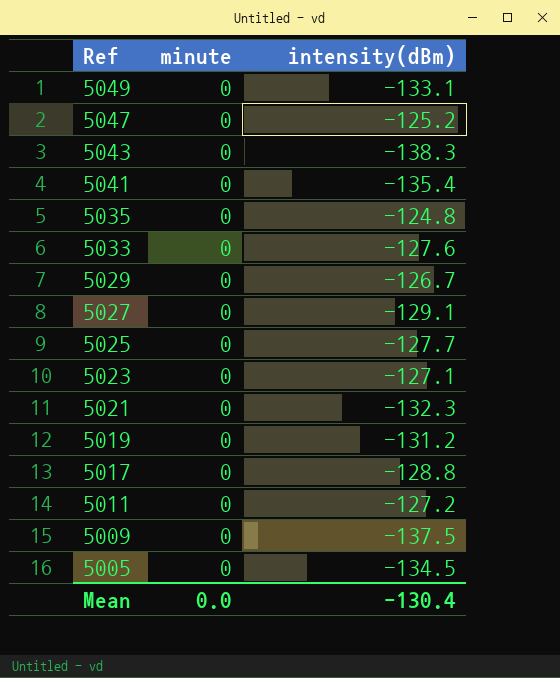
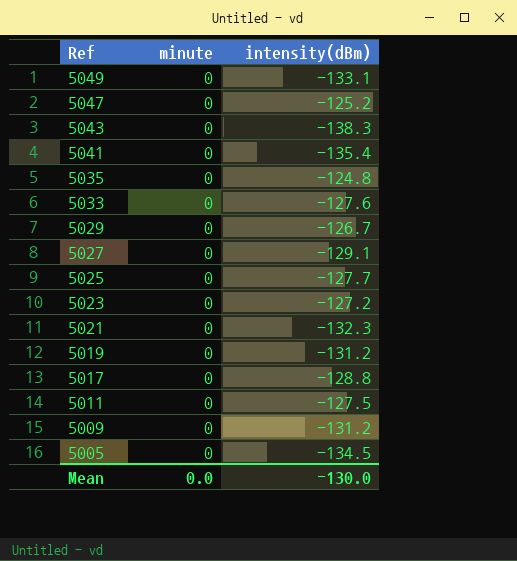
5023 | intensity(dBm): -127.1 -> -127.2
5011 | intensity(dBm): -127.2 -> -127.5
5009 | intensity(dBm): -137.5 -> -131.2
Mean | intensity(dBm): -130.4 -> -130.0

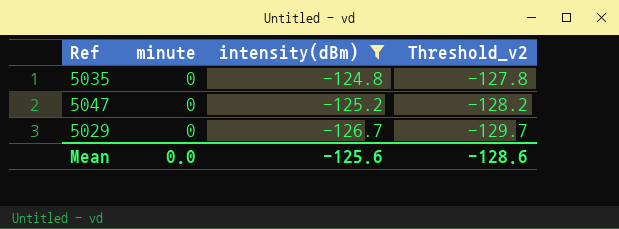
filter: none -> intensity(dBm) >= -126.7
row order: Ref descending -> intensity(dBm) descending
column Threshold_v2 | formula: none -> [intensity(dBm)] - 3
Mean | intensity(dBm): -130.0 -> -125.6

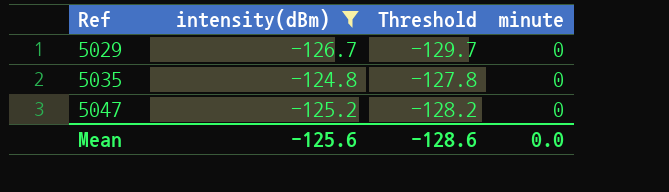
row order: intensity(dBm) descending -> Ref ascending
column name: Threshold_v2 -> Threshold
column minute | position: 2 -> 4

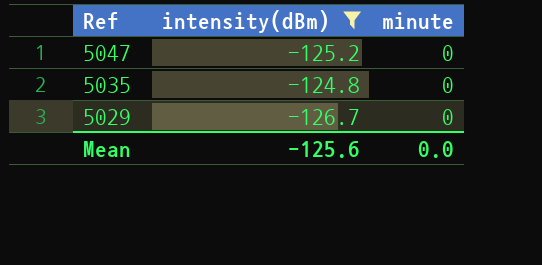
row order: Ref ascending -> Ref descending
column Threshold | formula: [intensity(dBm)] - 3 -> none

